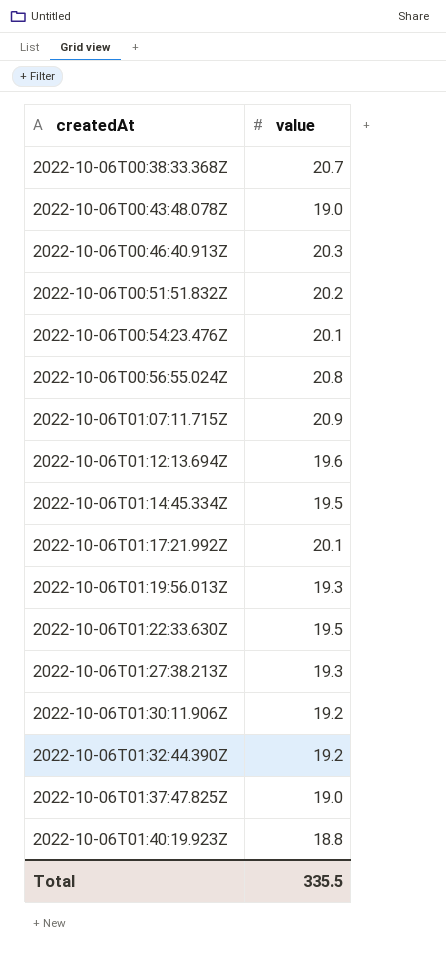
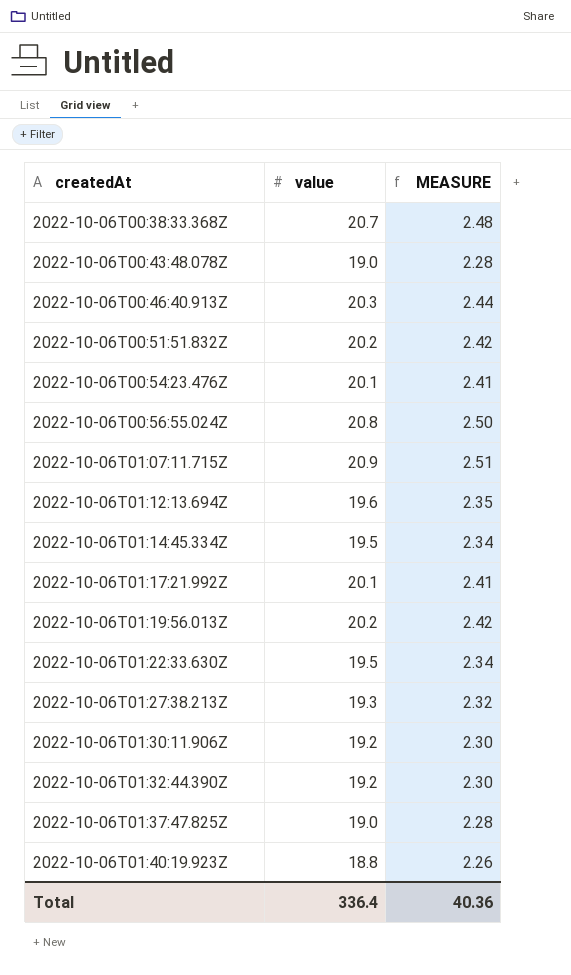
column MEASURE | formula: none -> [value] * 0.12
2022-10-06T01:19:56.013Z | value: 19.3 -> 20.2
Total | value: 335.5 -> 336.4

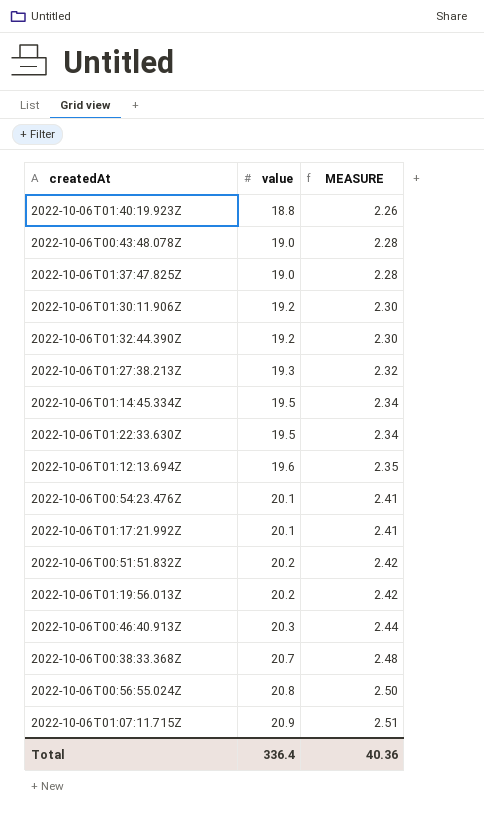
row order: createdAt ascending -> value ascending

